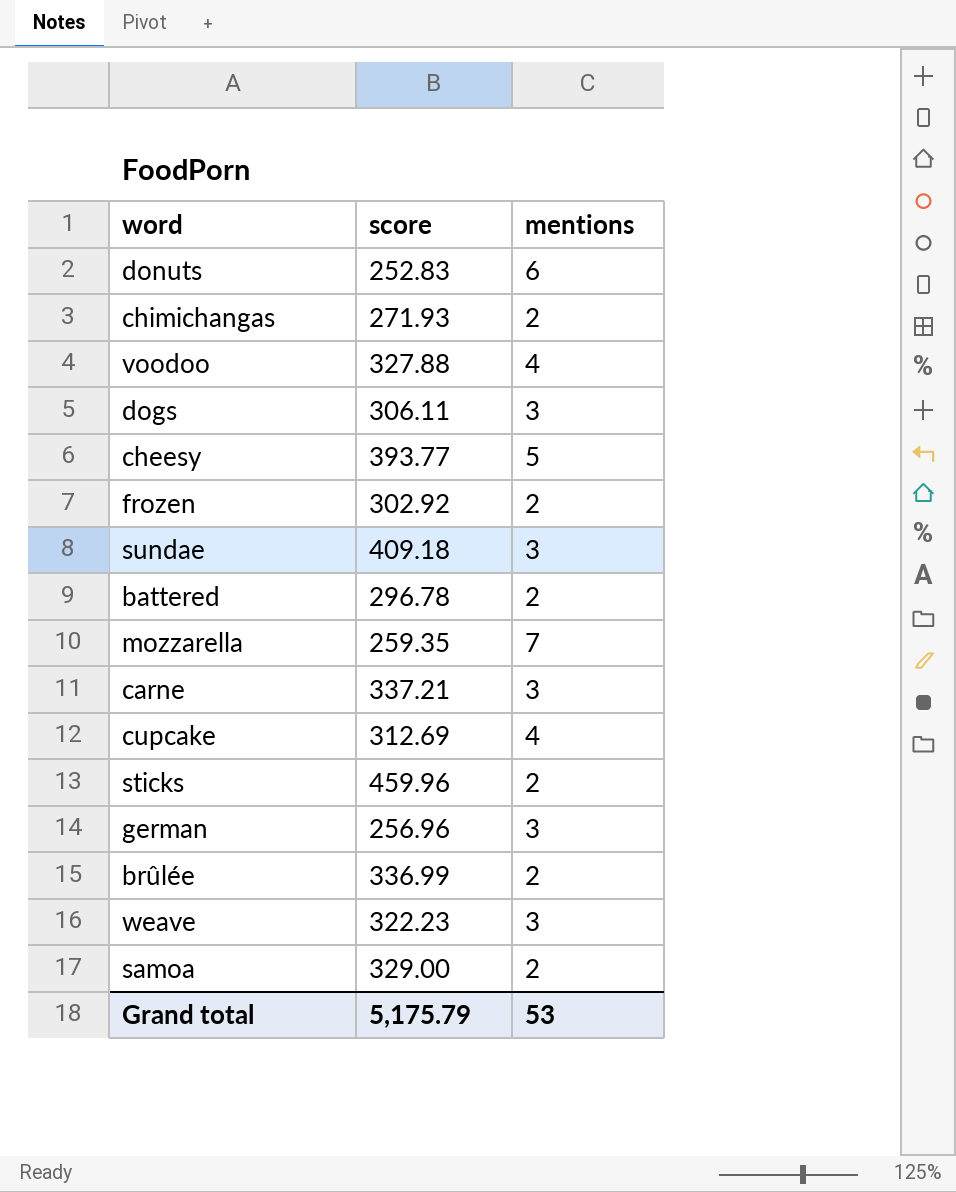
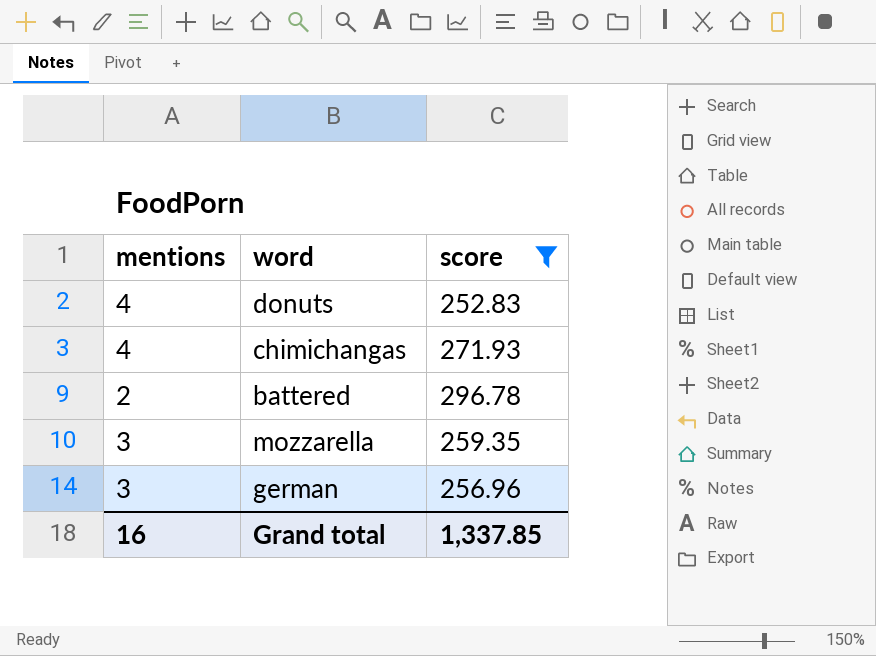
filter: none -> score <= 296.78
column mentions | position: 3 -> 1
donuts | mentions: 6 -> 4
chimichangas | mentions: 2 -> 4
mozzarella | mentions: 7 -> 3
Grand total | mentions: 53 -> 16
Grand total | score: 5,175.79 -> 1,337.85

